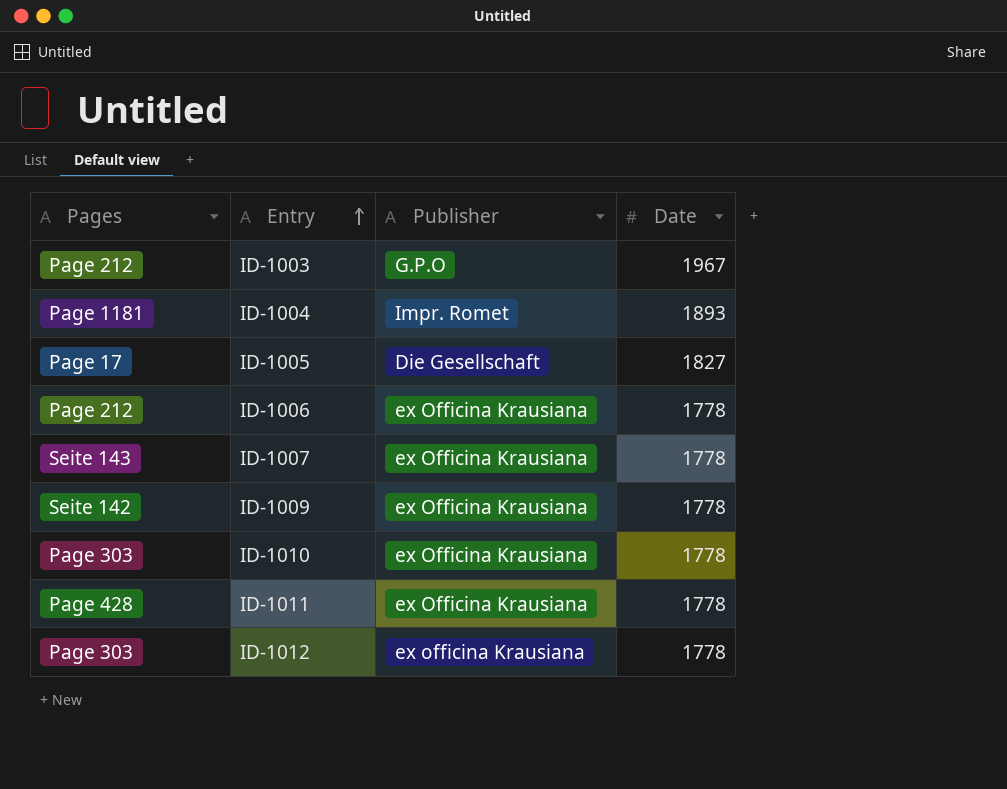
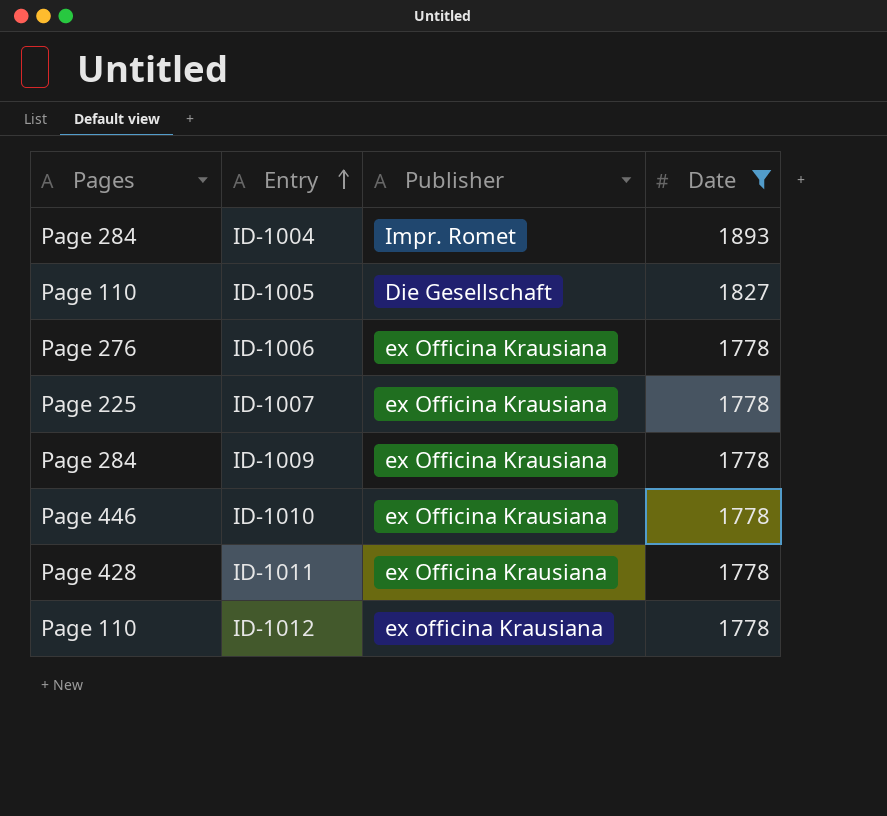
filter: none -> Date != 1967
ID-1004 | Pages: Page 1181 -> Page 284
ID-1005 | Pages: Page 17 -> Page 110
ID-1006 | Pages: Page 212 -> Page 276
ID-1007 | Pages: Seite 143 -> Page 225
ID-1009 | Pages: Seite 142 -> Page 284
ID-1010 | Pages: Page 303 -> Page 446
ID-1012 | Pages: Page 303 -> Page 110

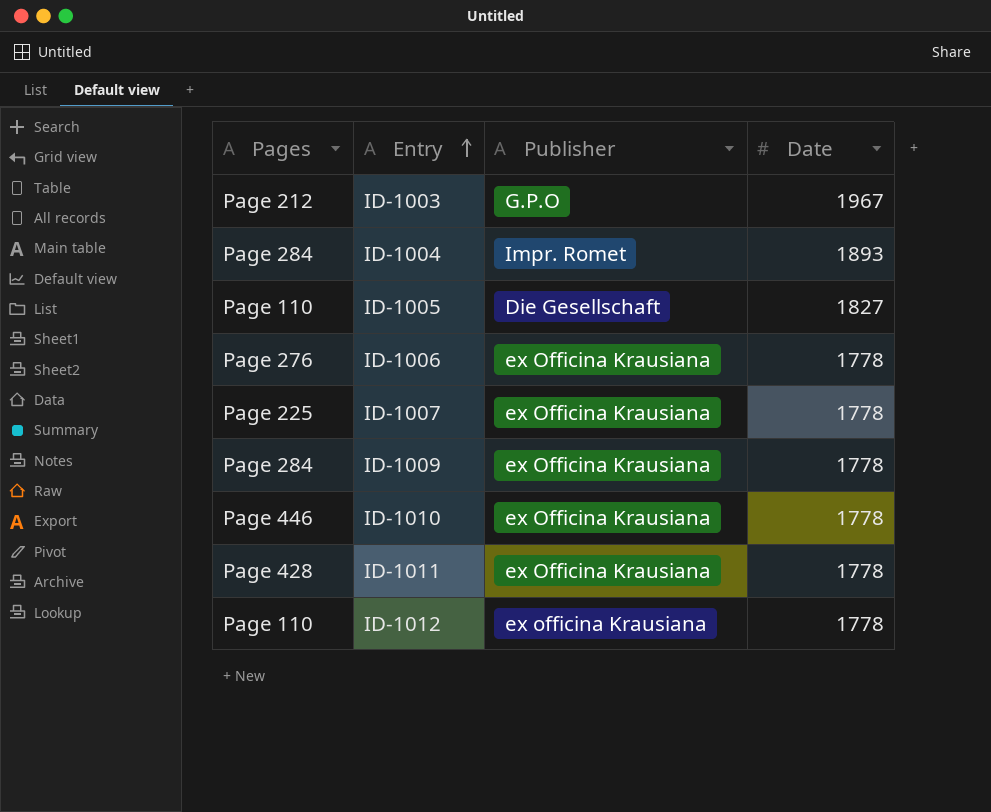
filter: Date != 1967 -> none

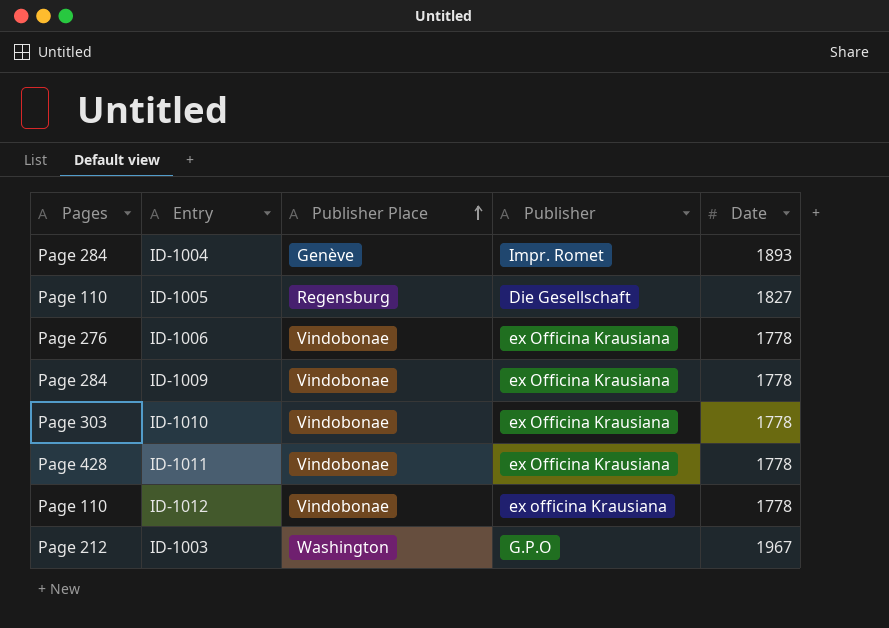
row order: Entry ascending -> Publisher Place ascending
column Publisher Place | position: none -> 3
row ID-1007: Page 225 | ex Officina Krausiana | 1778 -> none
ID-1010 | Pages: Page 446 -> Page 303

